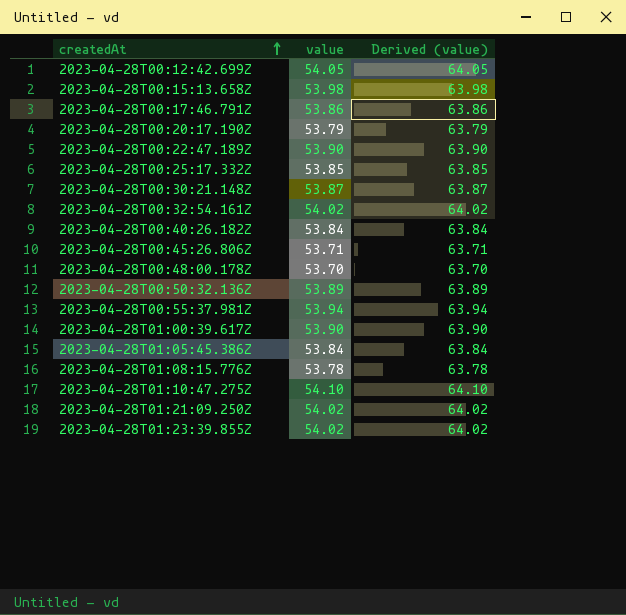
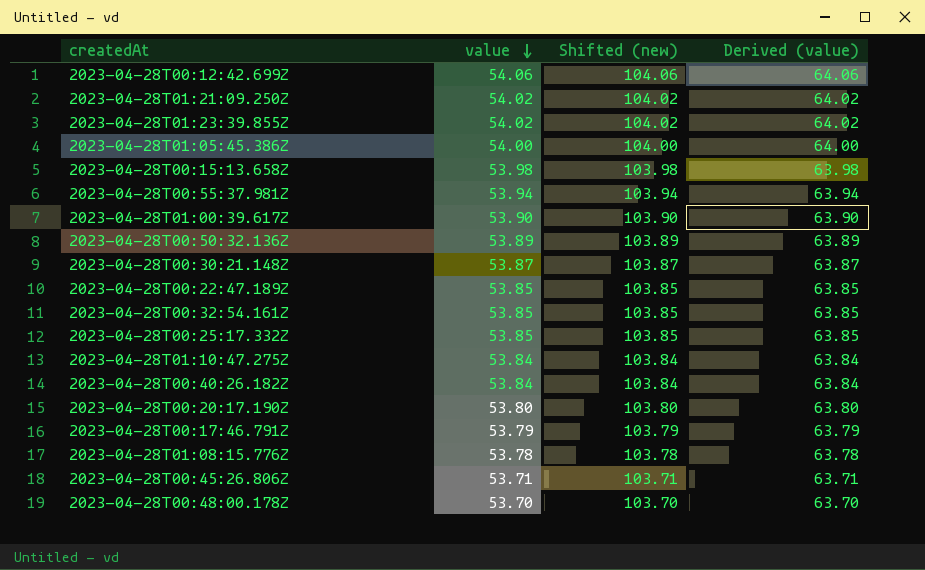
row order: createdAt ascending -> value descending
column Shifted (new) | formula: none -> [value] + 50
2023-04-28T00:12:42.699Z | value: 54.05 -> 54.06
2023-04-28T00:12:42.699Z | Derived (value): 64.05 -> 64.06
2023-04-28T01:05:45.386Z | value: 53.84 -> 54.00
2023-04-28T01:05:45.386Z | Derived (value): 63.84 -> 64.00
2023-04-28T00:22:47.189Z | value: 53.90 -> 53.85
2023-04-28T00:22:47.189Z | Derived (value): 63.90 -> 63.85
2023-04-28T00:32:54.161Z | value: 54.02 -> 53.85
2023-04-28T00:32:54.161Z | Derived (value): 64.02 -> 63.85
2023-04-28T01:10:47.275Z | value: 54.10 -> 53.84
2023-04-28T01:10:47.275Z | Derived (value): 64.10 -> 63.84
2023-04-28T00:20:17.190Z | value: 53.79 -> 53.80
2023-04-28T00:20:17.190Z | Derived (value): 63.79 -> 63.80
2023-04-28T00:17:46.791Z | value: 53.86 -> 53.79
2023-04-28T00:17:46.791Z | Derived (value): 63.86 -> 63.79

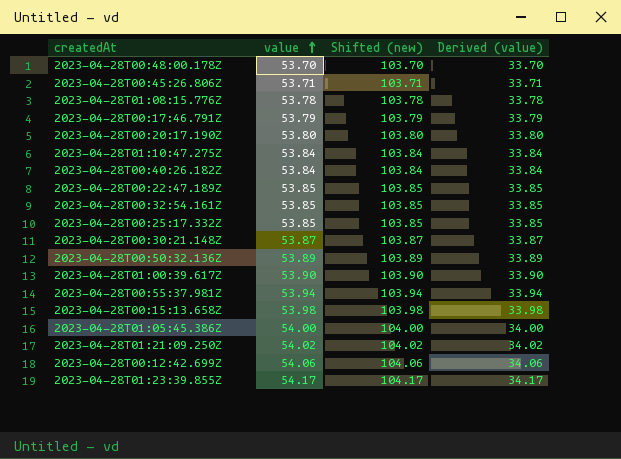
row order: value descending -> value ascending
column Derived (value) | formula: [value] + 10 -> [value] - 20
2023-04-28T01:23:39.855Z | value: 54.02 -> 54.17
2023-04-28T01:23:39.855Z | Shifted (new): 104.02 -> 104.17

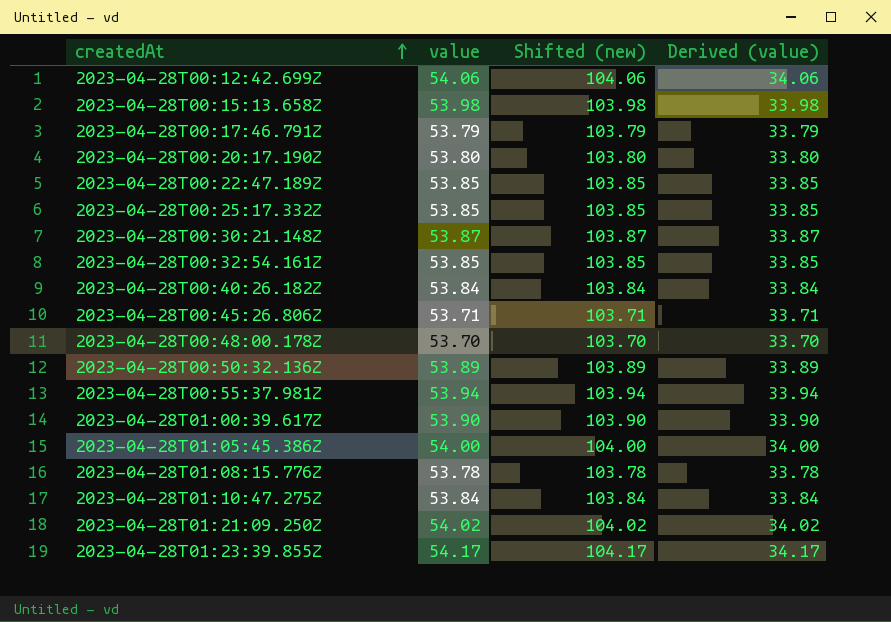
row order: value ascending -> createdAt ascending

